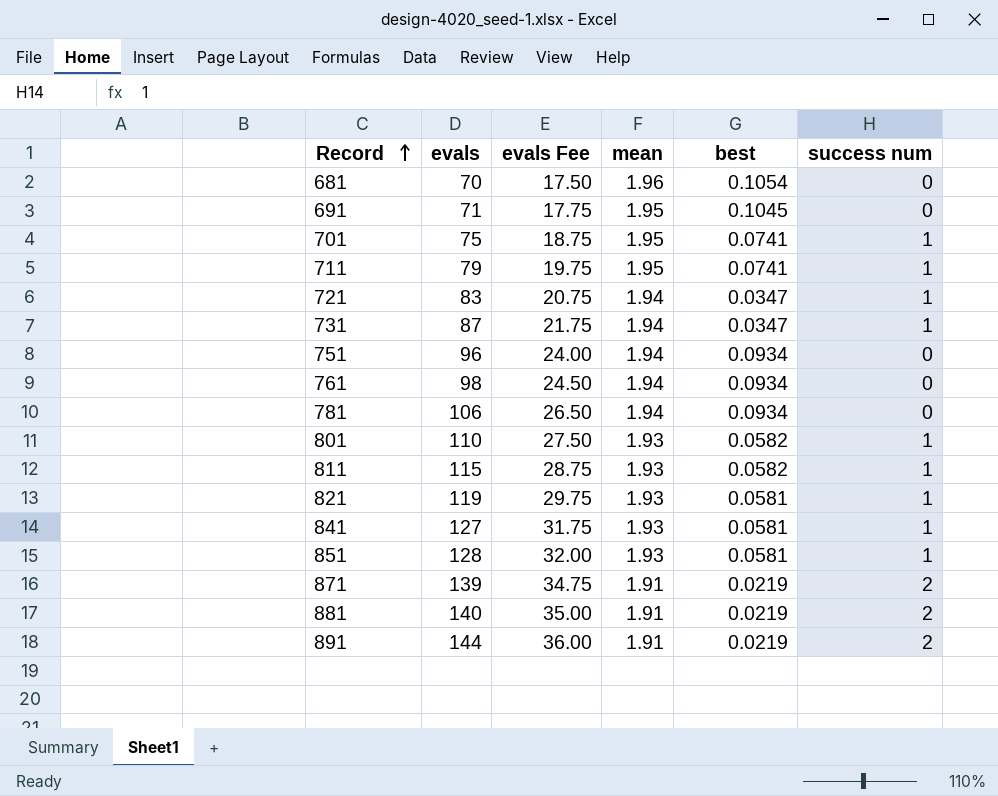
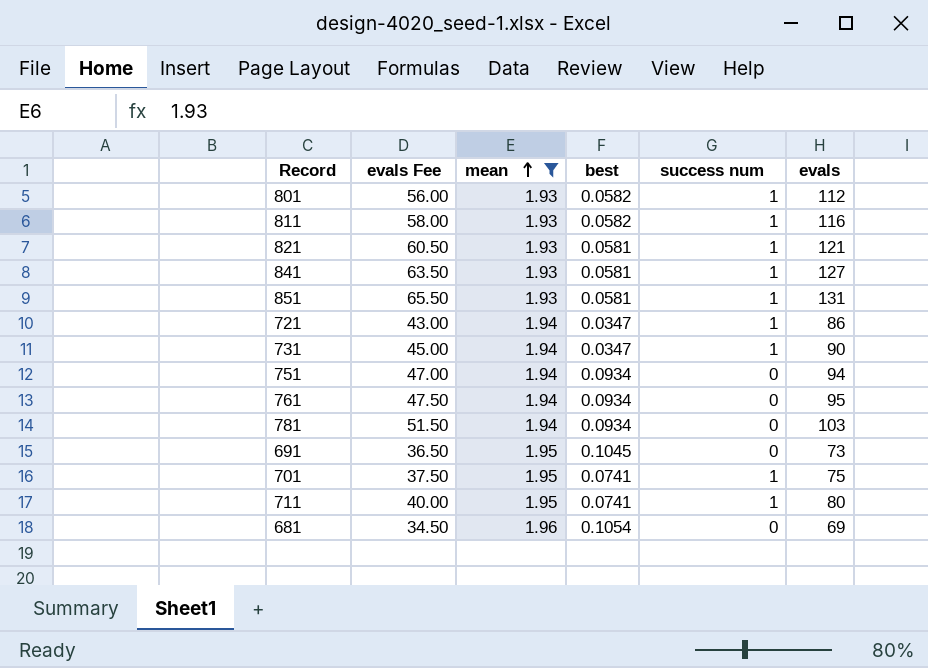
filter: none -> mean != 1.91
row order: Record ascending -> mean ascending
column evals Fee | formula: [evals] * 0.25 -> [evals] * 0.5
column evals | position: 2 -> 6
801 | evals: 110 -> 112
811 | evals: 115 -> 116
821 | evals: 119 -> 121
851 | evals: 128 -> 131
721 | evals: 83 -> 86
731 | evals: 87 -> 90
751 | evals: 96 -> 94
761 | evals: 98 -> 95
781 | evals: 106 -> 103
691 | evals: 71 -> 73
711 | evals: 79 -> 80
681 | evals: 70 -> 69

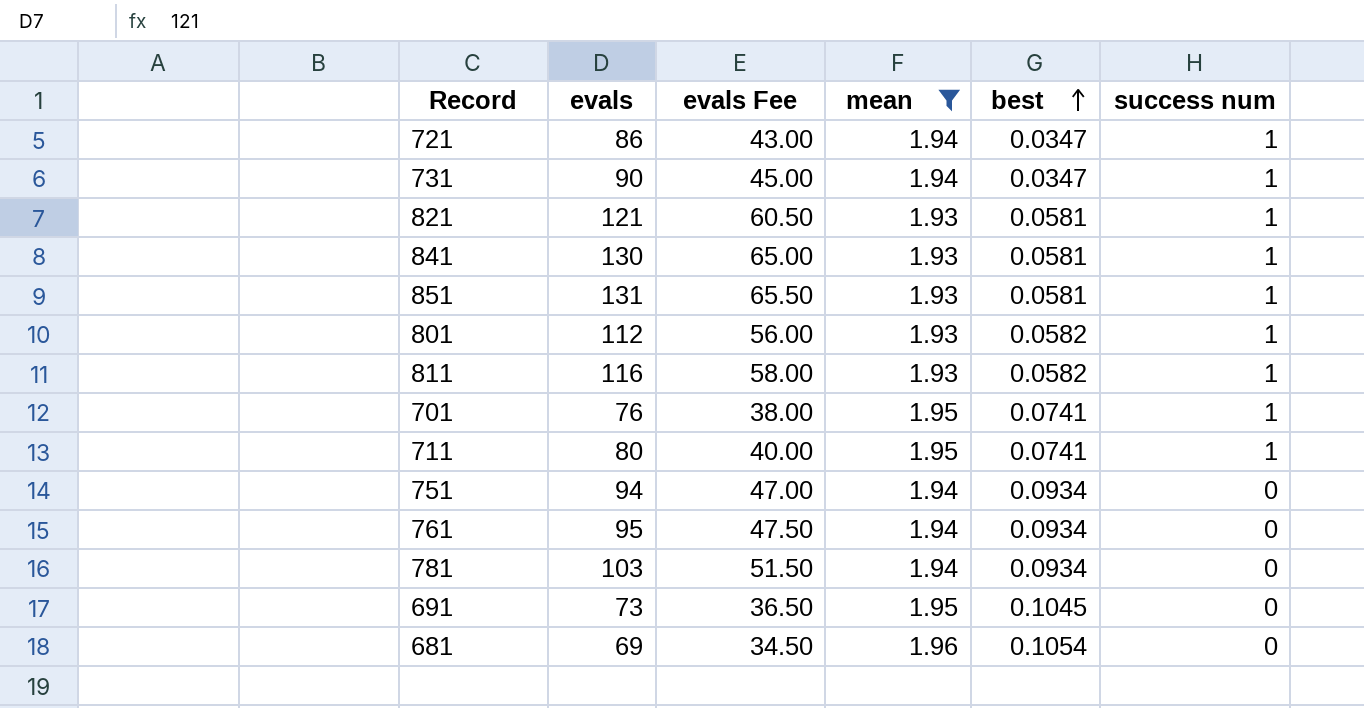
row order: mean ascending -> best ascending
column evals | position: 6 -> 2
841 | evals: 127 -> 130
841 | evals Fee: 63.50 -> 65.00
701 | evals: 75 -> 76
701 | evals Fee: 37.50 -> 38.00

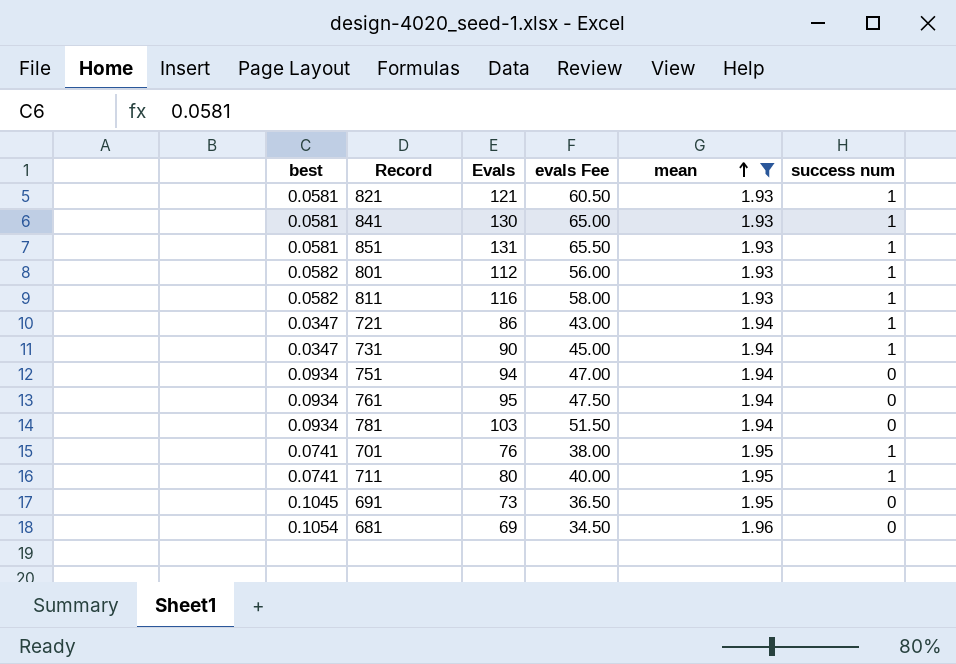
row order: best ascending -> mean ascending
column best | position: 5 -> 1
column name: evals -> Evals

